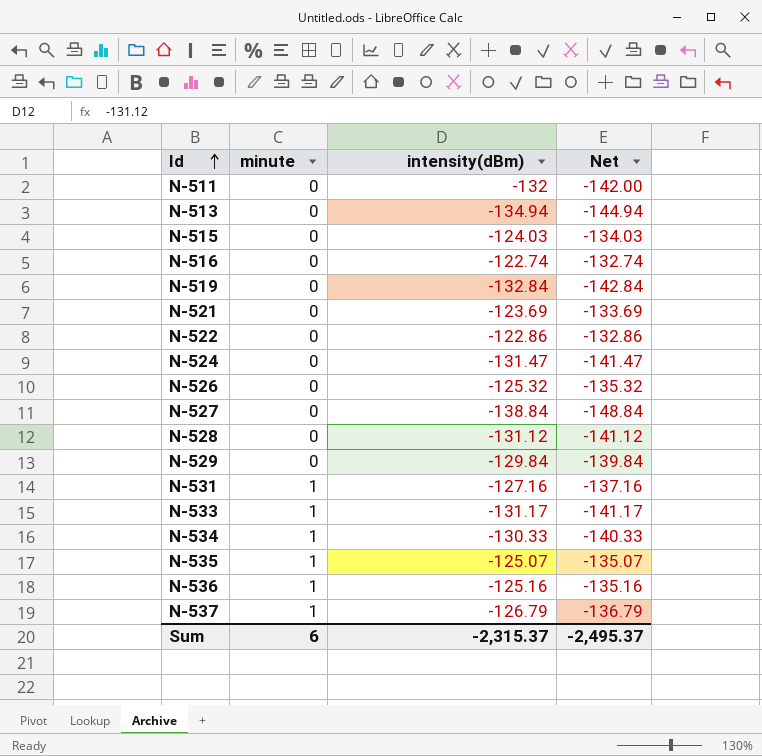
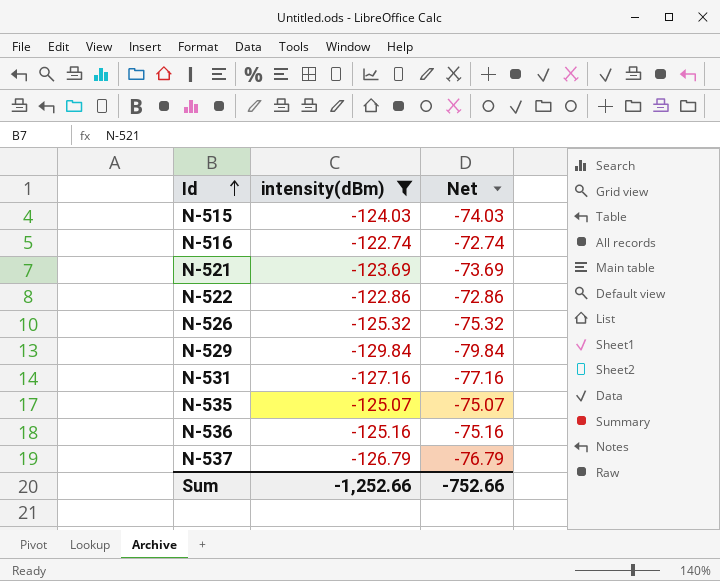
filter: none -> intensity(dBm) >= -129.84
column minute | position: 2 -> none
column Net | formula: [intensity(dBm)] - 10 -> [intensity(dBm)] + 50
Sum | intensity(dBm): -2,315.37 -> -1,252.66
Sum | Net: -2,495.37 -> -752.66

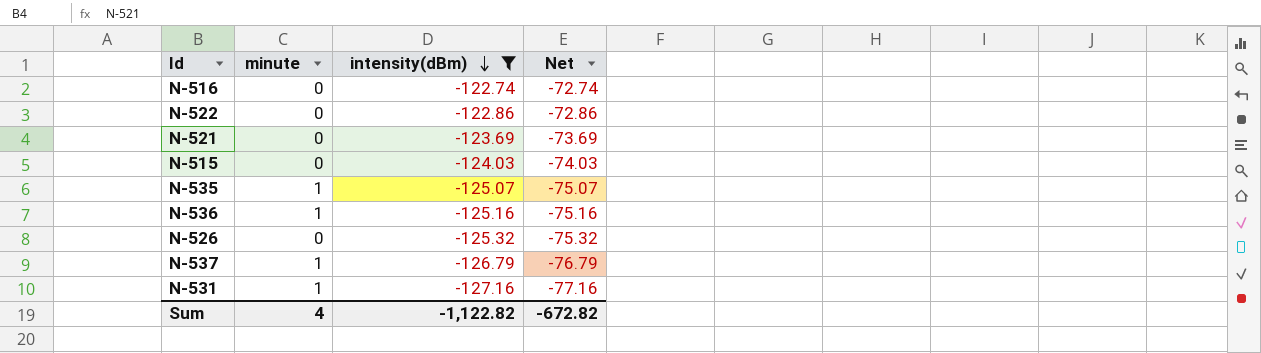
row order: Id ascending -> intensity(dBm) descending
column minute | position: none -> 2
row N-529: -129.84 | -79.84 -> none
Sum | intensity(dBm): -1,252.66 -> -1,122.82
Sum | Net: -752.66 -> -672.82

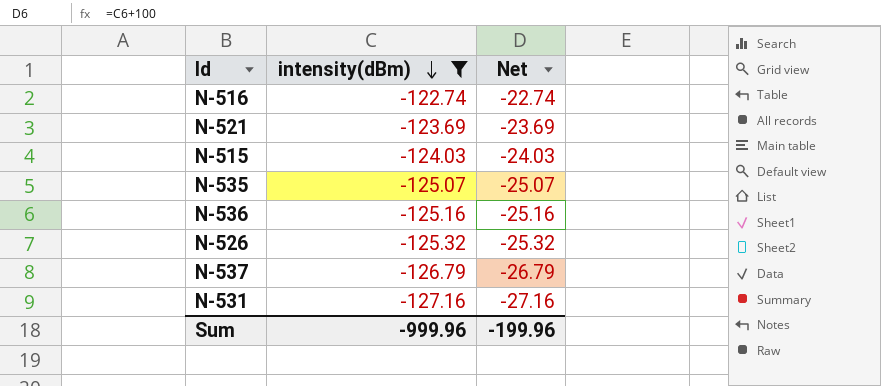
column minute | position: 2 -> none
column Net | formula: [intensity(dBm)] + 50 -> [intensity(dBm)] + 100
row N-522: 0 | -122.86 | -72.86 -> none
Sum | intensity(dBm): -1,122.82 -> -999.96
Sum | Net: -672.82 -> -199.96

